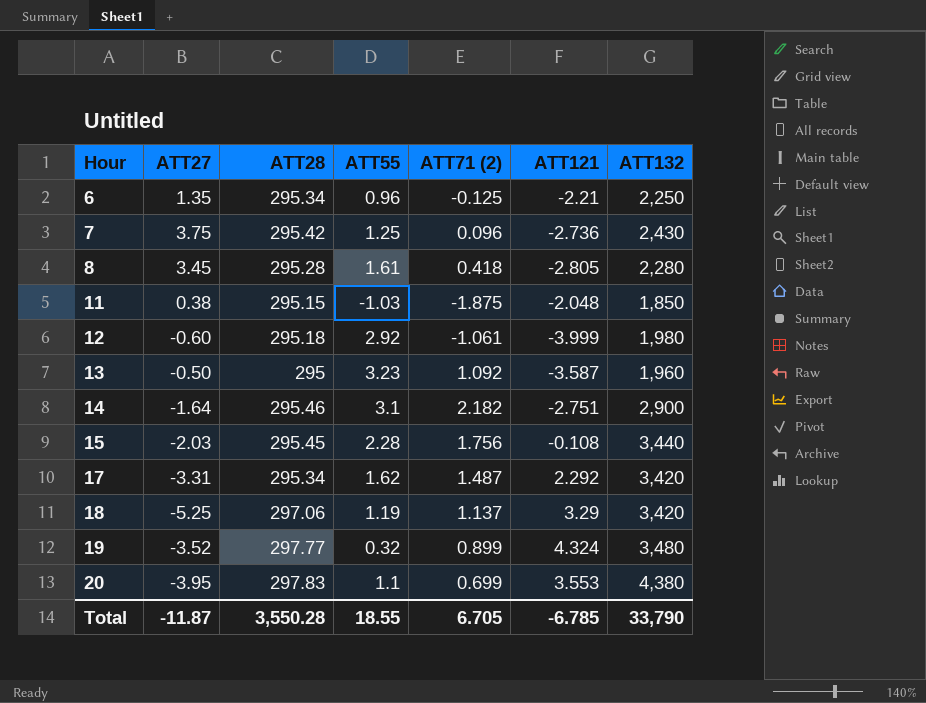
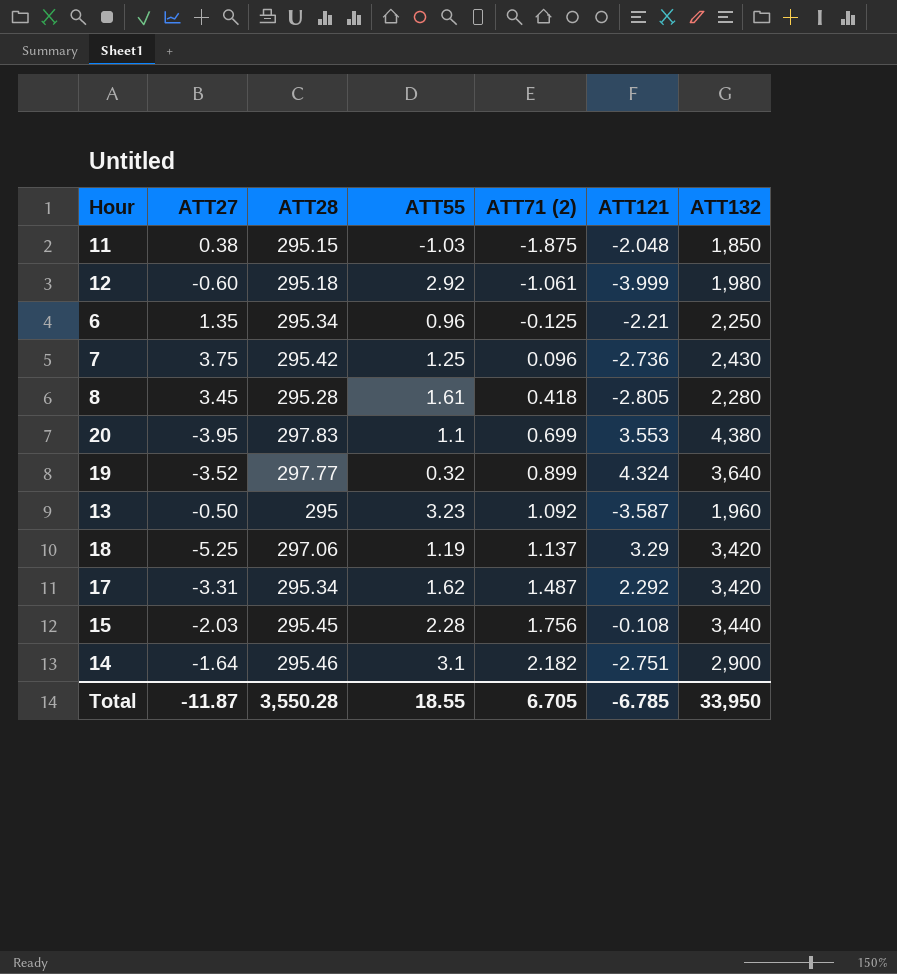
row order: Hour ascending -> ATT71 (2) ascending
19 | ATT132: 3,480 -> 3,640
Total | ATT132: 33,790 -> 33,950

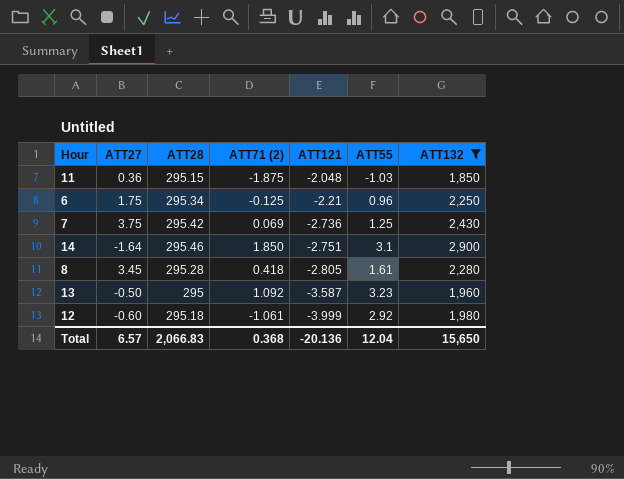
filter: none -> ATT132 <= 2,900
row order: ATT71 (2) ascending -> ATT121 descending
column ATT55 | position: 4 -> 6
11 | ATT27: 0.38 -> 0.36
6 | ATT27: 1.35 -> 1.75
7 | ATT71 (2): 0.096 -> 0.069
14 | ATT71 (2): 2.182 -> 1.850
Total | ATT27: -11.87 -> 6.57
Total | ATT28: 3,550.28 -> 2,066.83
Total | ATT71 (2): 6.705 -> 0.368
Total | ATT121: -6.785 -> -20.136
Total | ATT55: 18.55 -> 12.04
Total | ATT132: 33,950 -> 15,650

